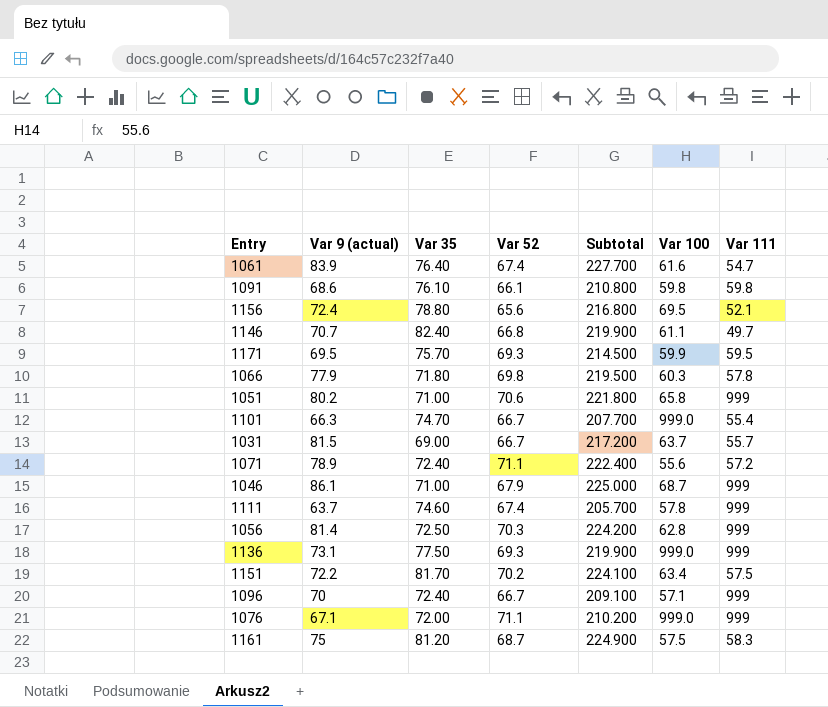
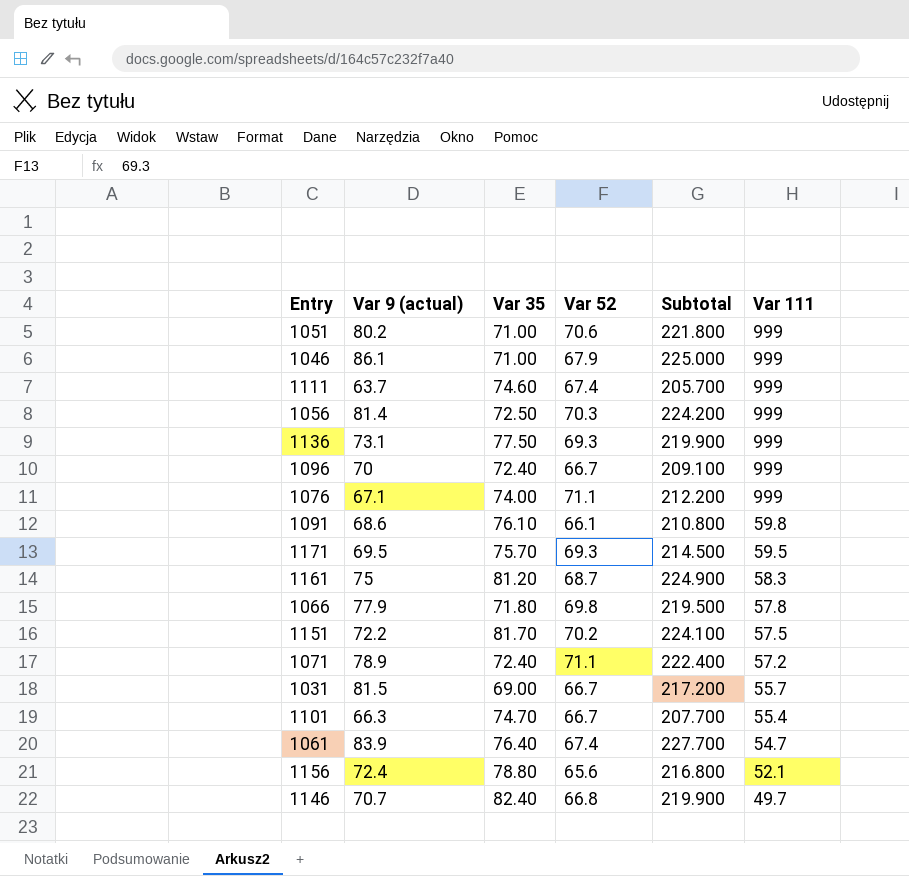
row order: none -> Var 111 descending
column Var 100 | position: 6 -> none
1076 | Var 35: 72.00 -> 74.00
1076 | Subtotal: 210.200 -> 212.200

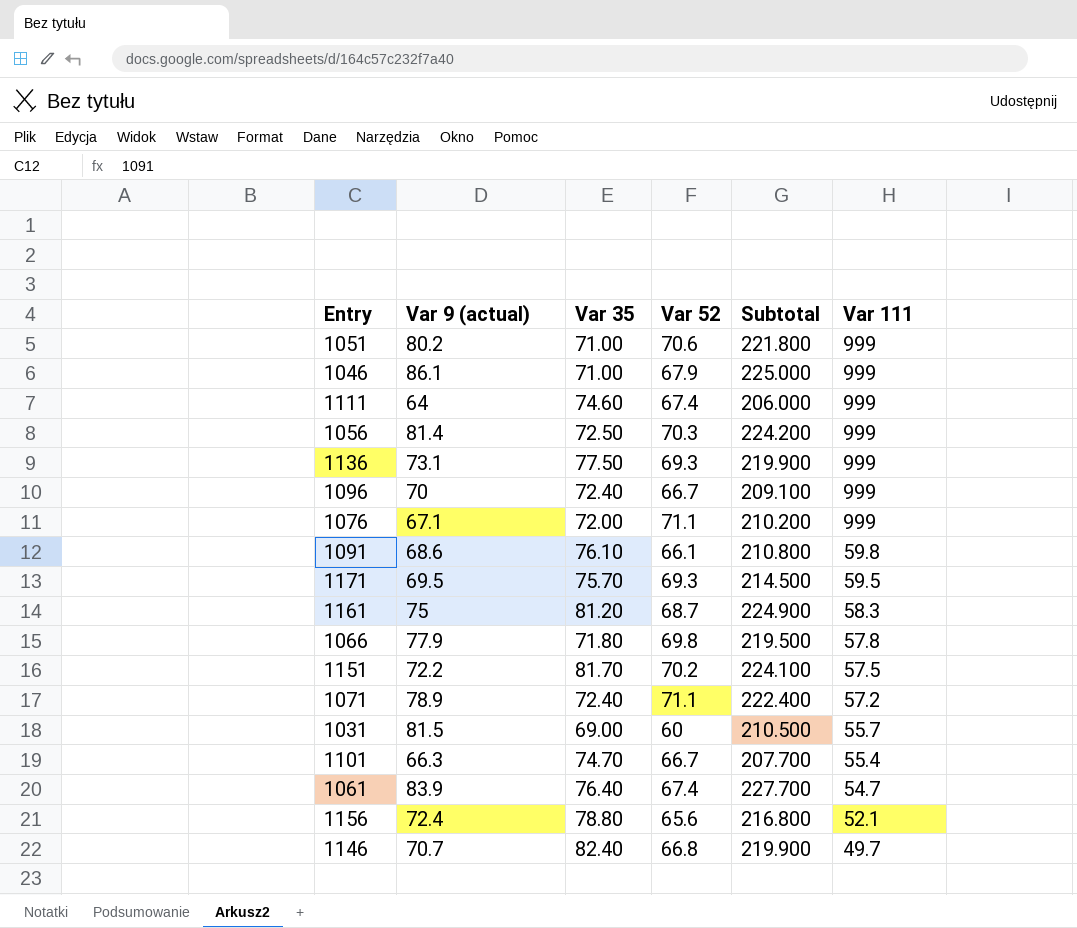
1111 | Var 9 (actual): 63.7 -> 64
1111 | Subtotal: 205.700 -> 206.000
1076 | Var 35: 74.00 -> 72.00
1076 | Subtotal: 212.200 -> 210.200
1031 | Var 52: 66.7 -> 60
1031 | Subtotal: 217.200 -> 210.500

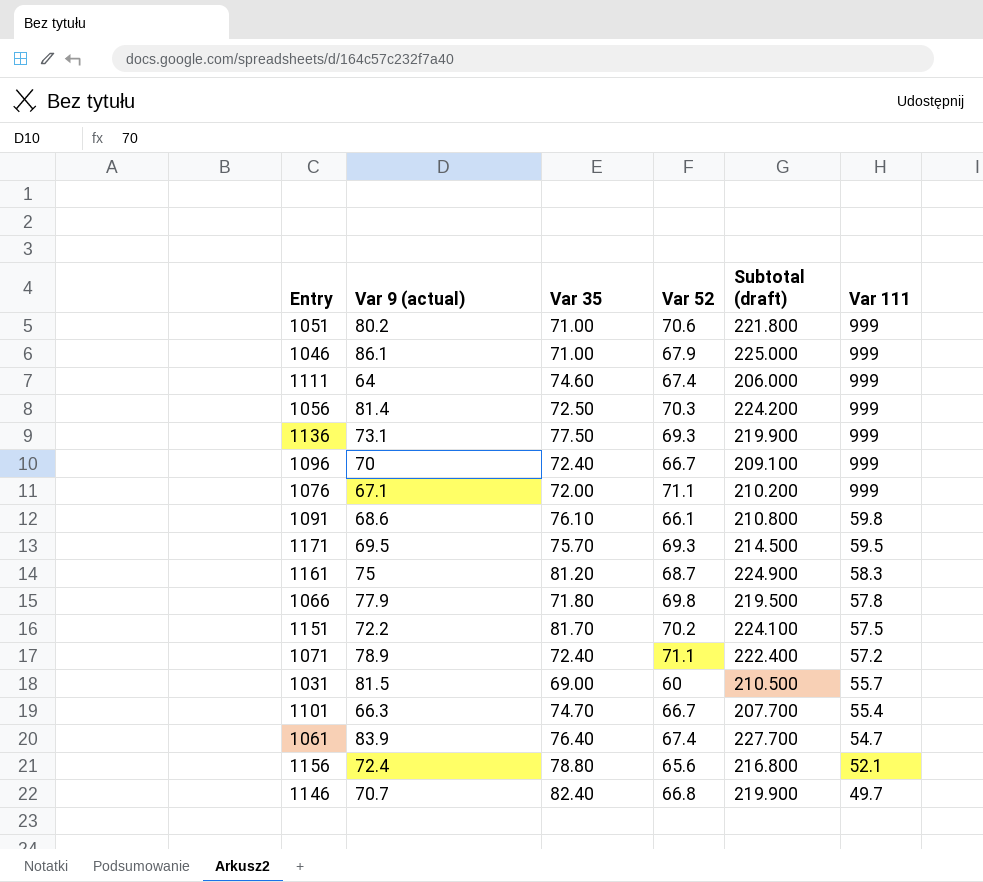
column name: Subtotal -> Subtotal (draft)

